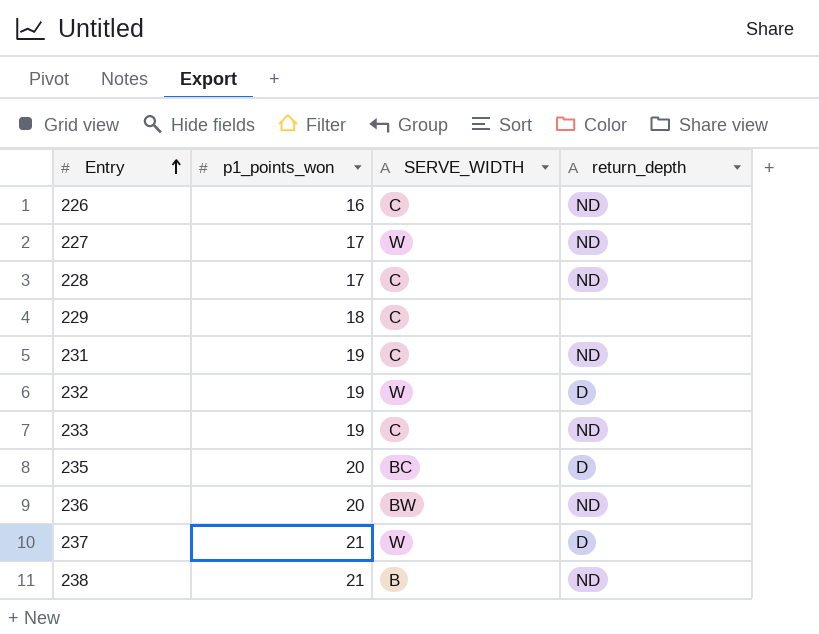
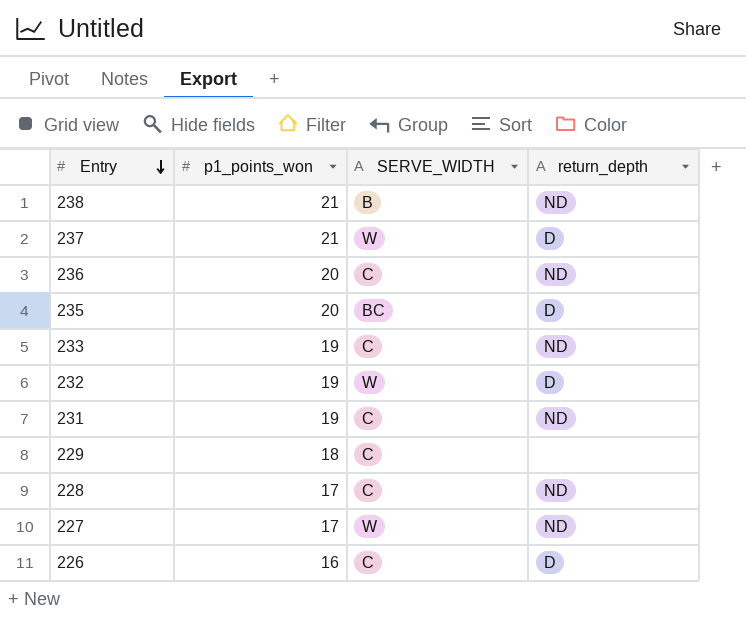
row order: Entry ascending -> Entry descending
236 | SERVE_WIDTH: BW -> C
226 | return_depth: ND -> D

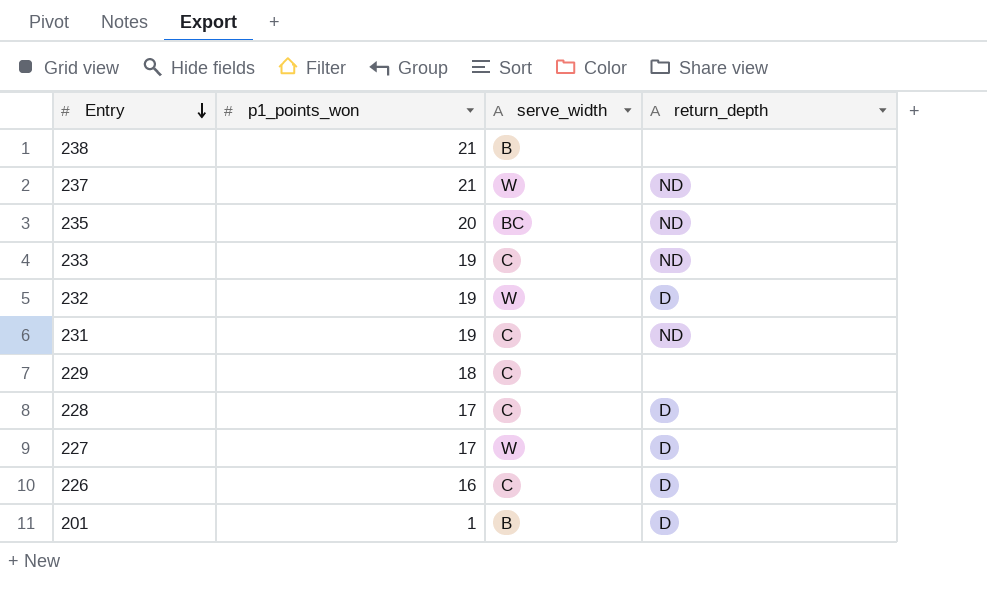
column name: SERVE_WIDTH -> serve_width
row 236: 20 | C | ND -> none
238 | return_depth: ND -> none
237 | return_depth: D -> ND
235 | return_depth: D -> ND
228 | return_depth: ND -> D
227 | return_depth: ND -> D
row 201: none -> 1 | B | D

